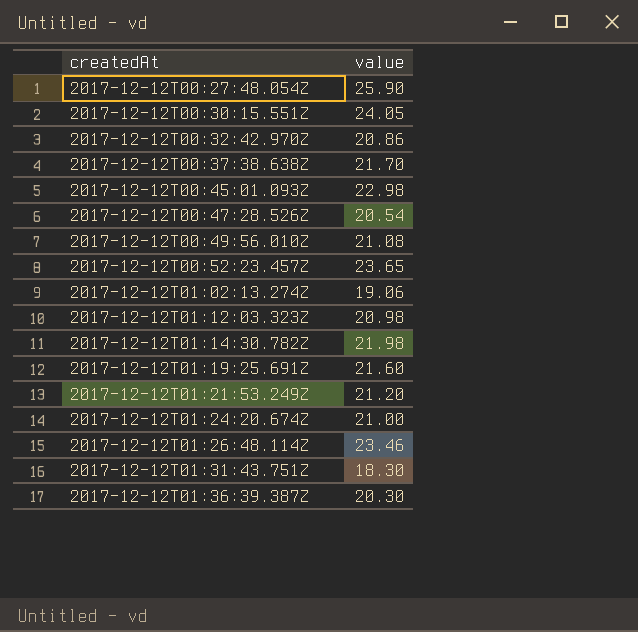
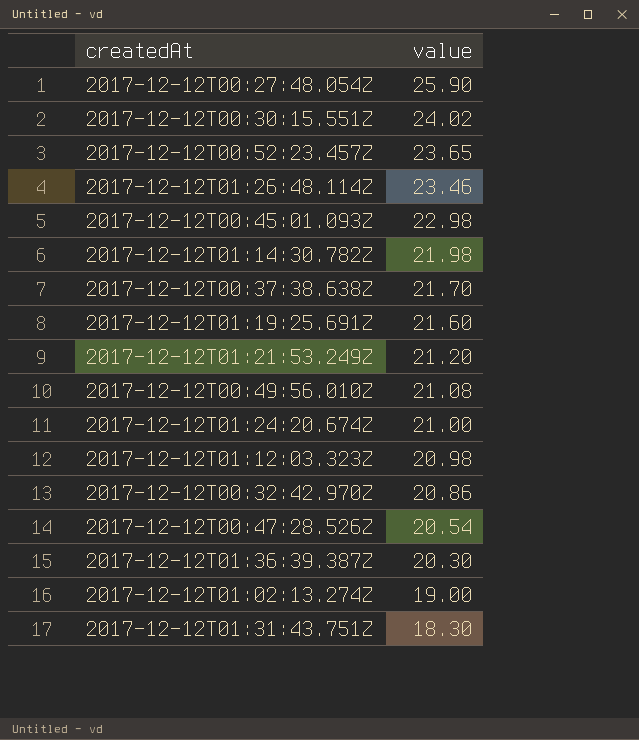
row order: createdAt ascending -> value descending
2017-12-12T00:30:15.551Z | value: 24.05 -> 24.02
2017-12-12T01:02:13.274Z | value: 19.06 -> 19.00

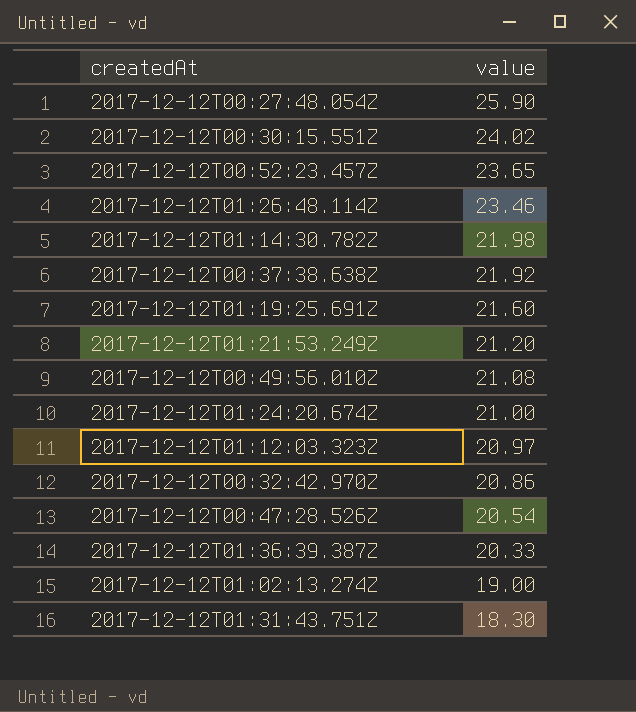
row 2017-12-12T00:45:01.093Z: 22.98 -> none
2017-12-12T00:37:38.638Z | value: 21.70 -> 21.92
2017-12-12T01:12:03.323Z | value: 20.98 -> 20.97
2017-12-12T01:36:39.387Z | value: 20.30 -> 20.33

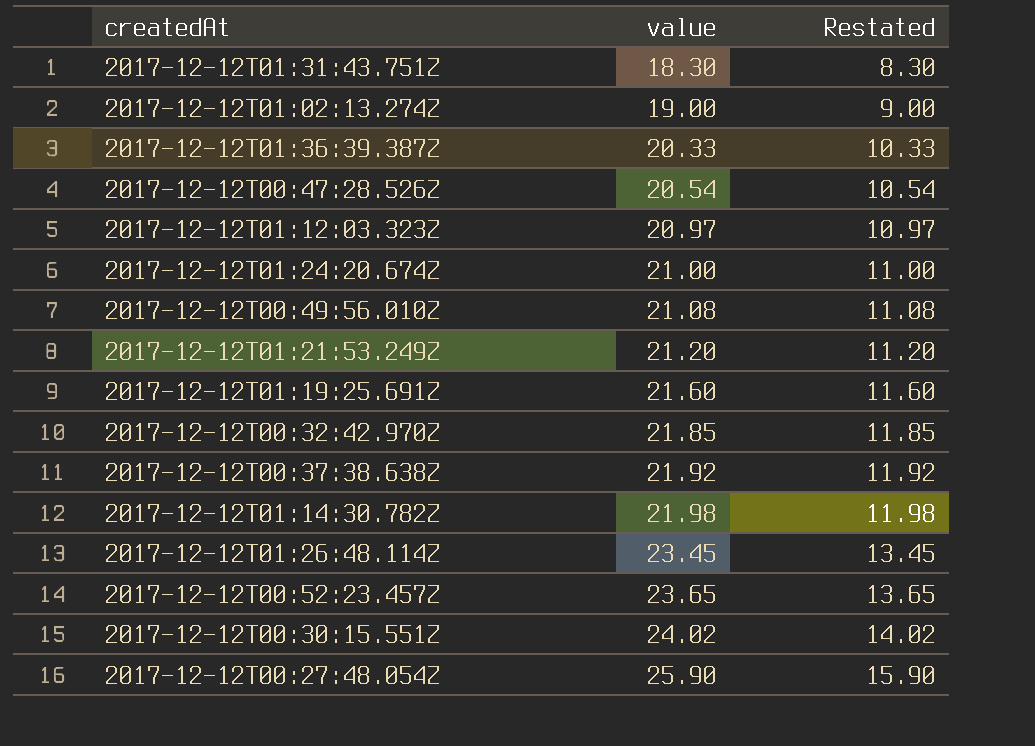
row order: value descending -> value ascending
column Restated | formula: none -> [value] - 10
2017-12-12T00:32:42.970Z | value: 20.86 -> 21.85
2017-12-12T01:26:48.114Z | value: 23.46 -> 23.45

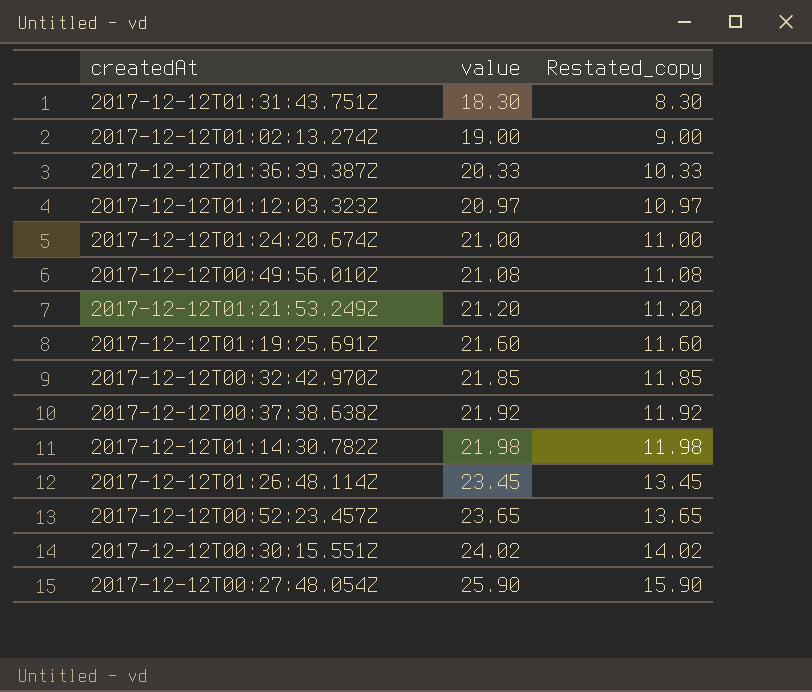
column name: Restated -> Restated_copy
row 2017-12-12T00:47:28.526Z: 20.54 | 10.54 -> none

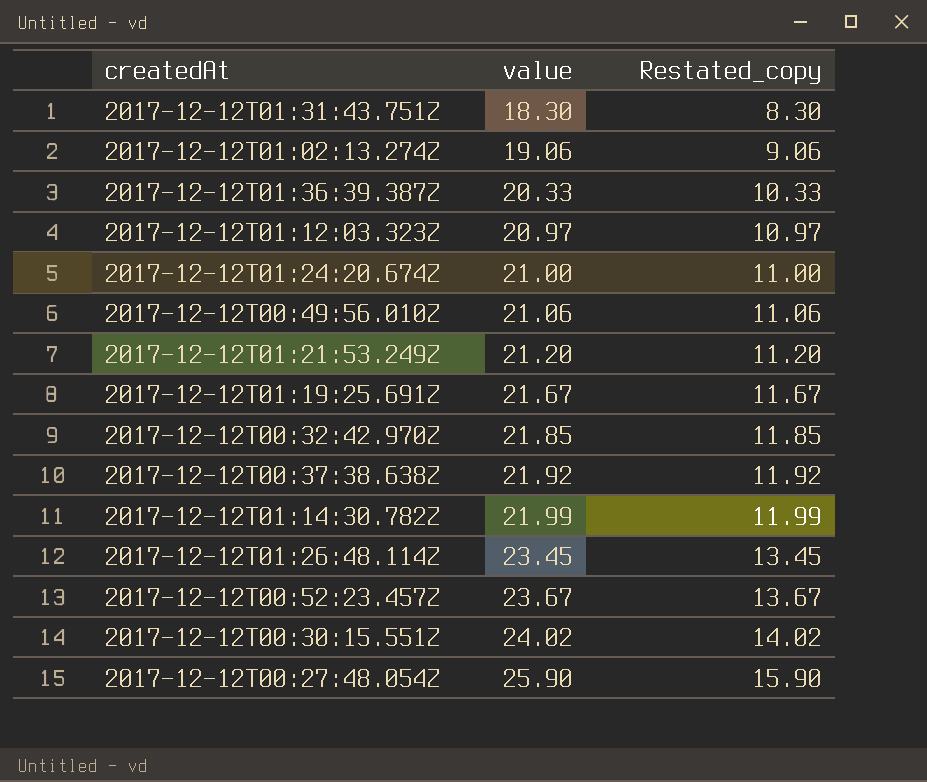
2017-12-12T01:02:13.274Z | value: 19.00 -> 19.06
2017-12-12T01:02:13.274Z | Restated_copy: 9.00 -> 9.06
2017-12-12T00:49:56.010Z | value: 21.08 -> 21.06
2017-12-12T00:49:56.010Z | Restated_copy: 11.08 -> 11.06
2017-12-12T01:19:25.691Z | value: 21.60 -> 21.67
2017-12-12T01:19:25.691Z | Restated_copy: 11.60 -> 11.67
2017-12-12T01:14:30.782Z | value: 21.98 -> 21.99
2017-12-12T01:14:30.782Z | Restated_copy: 11.98 -> 11.99
2017-12-12T00:52:23.457Z | value: 23.65 -> 23.67
2017-12-12T00:52:23.457Z | Restated_copy: 13.65 -> 13.67

